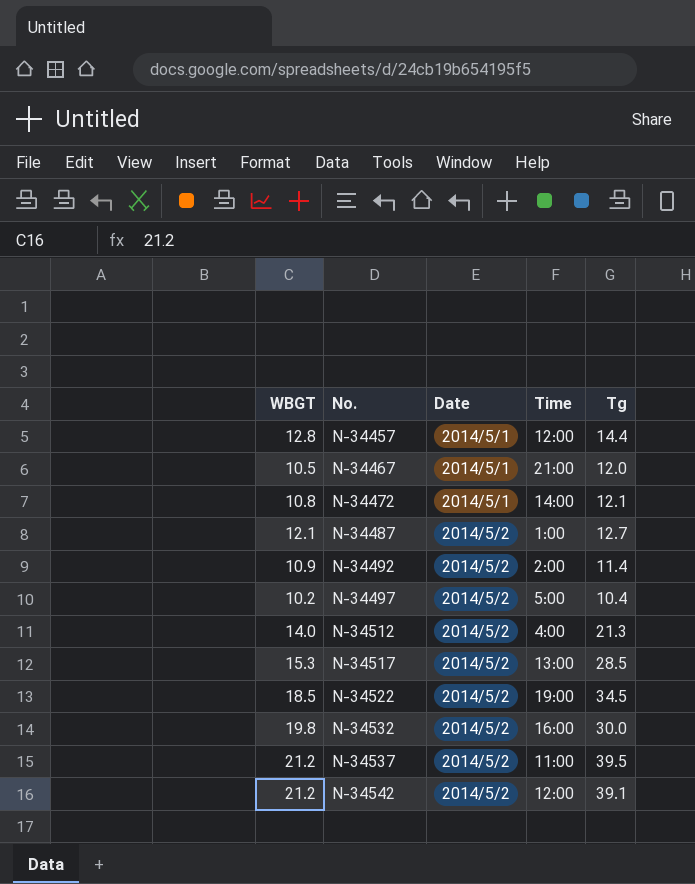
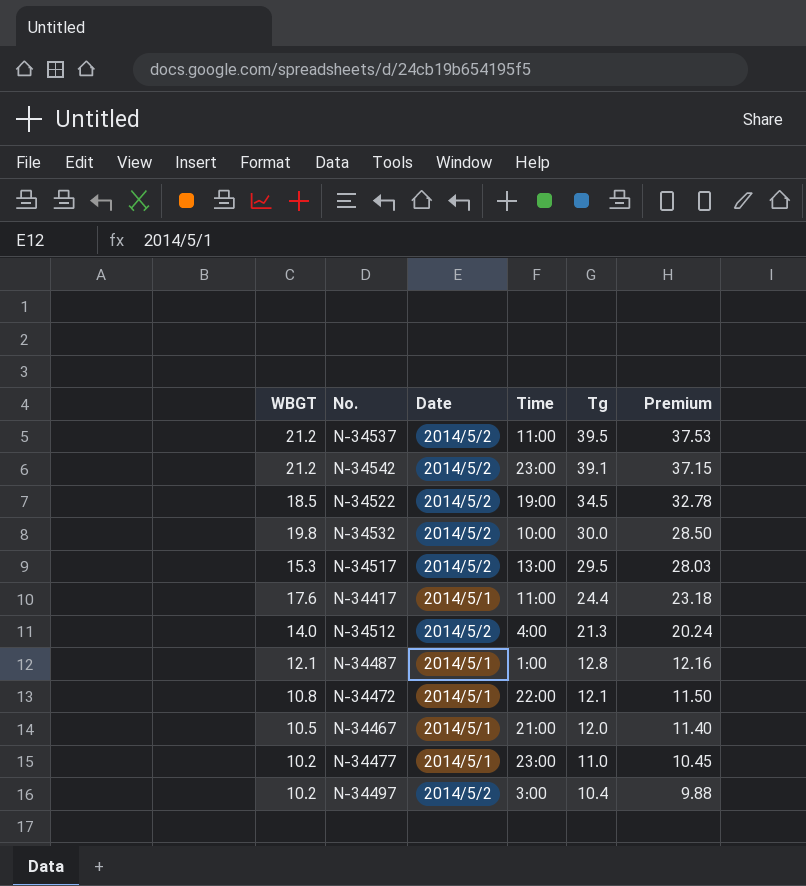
row order: No. ascending -> Tg descending
column Premium | formula: none -> [Tg] * 0.95
row N-34457: 12.8 | 2014/5/1 | 12:00 | 14.4 -> none
row N-34492: 10.9 | 2014/5/2 | 2:00 | 11.4 -> none
N-34542 | Time: 12:00 -> 23:00
N-34532 | Time: 16:00 -> 10:00
N-34517 | Tg: 28.5 -> 29.5
row N-34417: none -> 17.6 | 2014/5/1 | 11:00 | 24.4 | 23.18
N-34487 | Date: 2014/5/2 -> 2014/5/1
N-34487 | Tg: 12.7 -> 12.8
N-34472 | Time: 14:00 -> 22:00
row N-34477: none -> 10.2 | 2014/5/1 | 23:00 | 11.0 | 10.45
N-34497 | Time: 5:00 -> 3:00

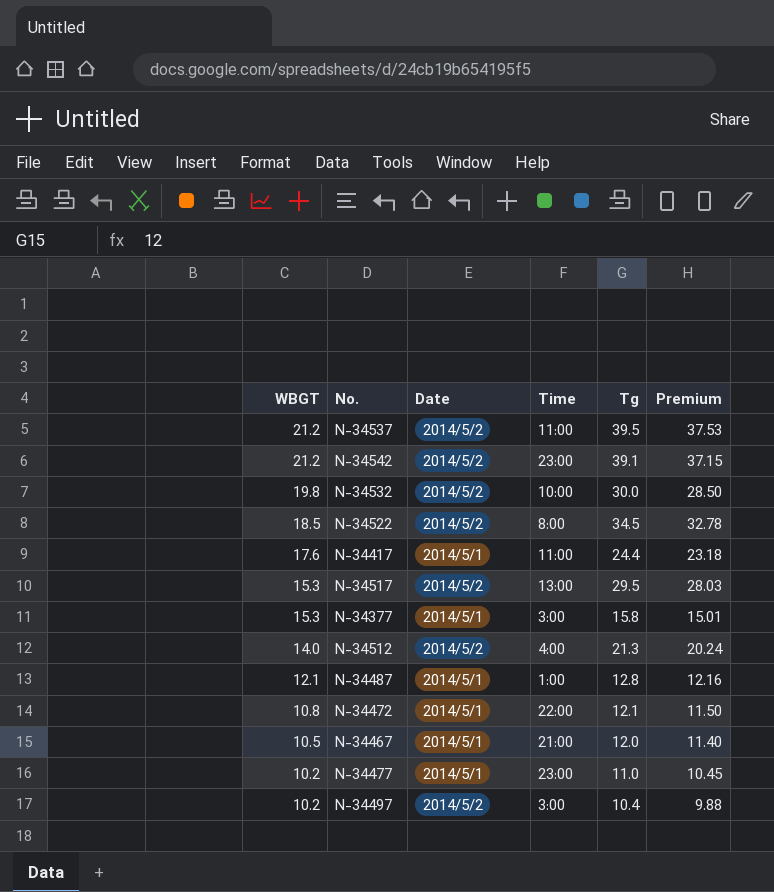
row order: Tg descending -> WBGT descending
N-34522 | Time: 19:00 -> 8:00
row N-34377: none -> 15.3 | 2014/5/1 | 3:00 | 15.8 | 15.01

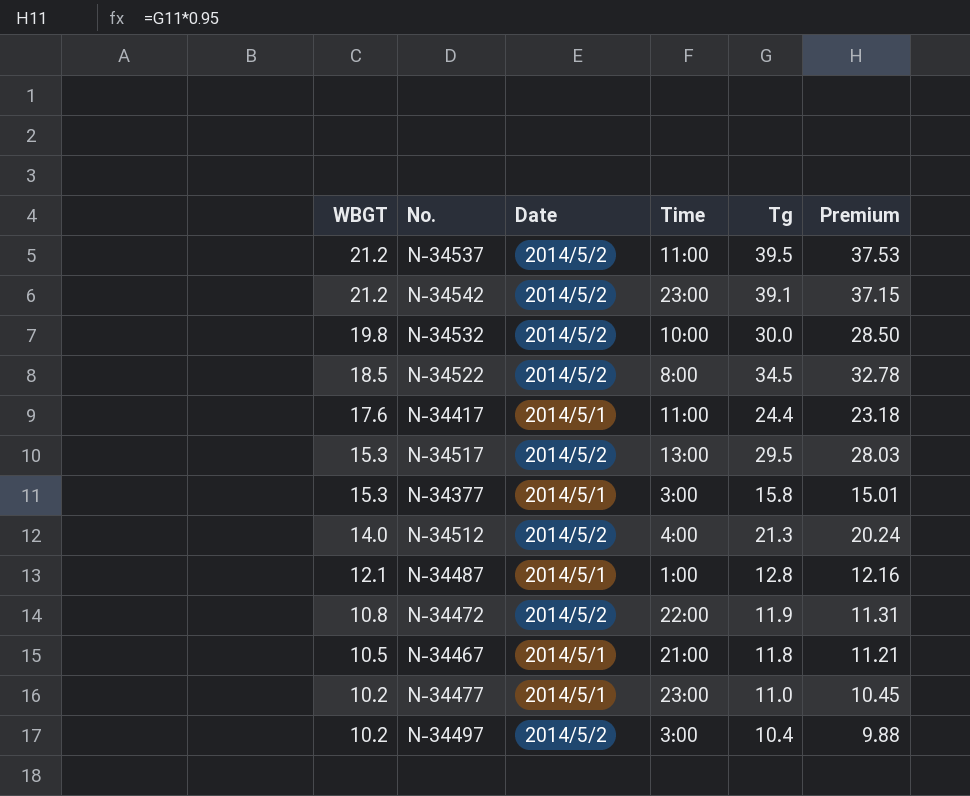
N-34472 | Date: 2014/5/1 -> 2014/5/2
N-34472 | Tg: 12.1 -> 11.9
N-34472 | Premium: 11.50 -> 11.31
N-34467 | Tg: 12.0 -> 11.8
N-34467 | Premium: 11.40 -> 11.21

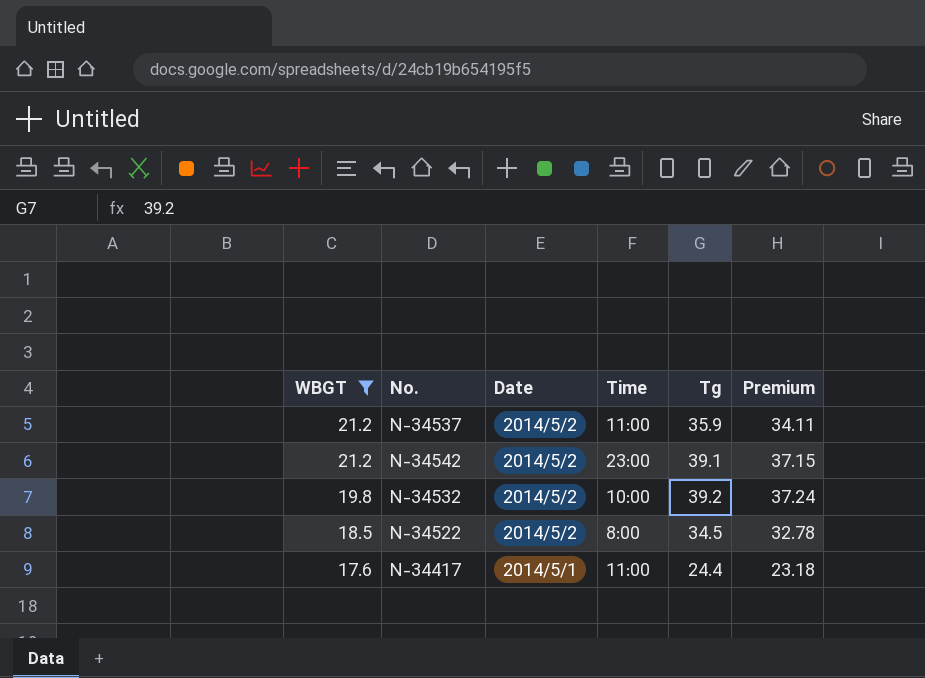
filter: none -> WBGT >= 17.6
N-34537 | Tg: 39.5 -> 35.9
N-34537 | Premium: 37.53 -> 34.11
N-34532 | Tg: 30.0 -> 39.2
N-34532 | Premium: 28.50 -> 37.24

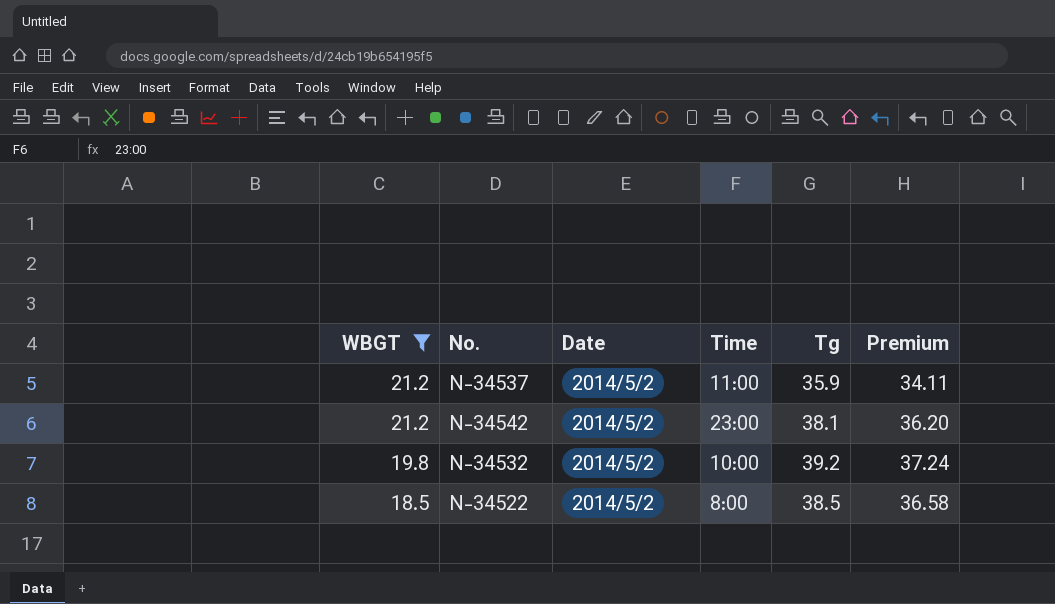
row N-34417: 17.6 | 2014/5/1 | 11:00 | 24.4 | 23.18 -> none
N-34542 | Tg: 39.1 -> 38.1
N-34542 | Premium: 37.15 -> 36.20
N-34522 | Tg: 34.5 -> 38.5
N-34522 | Premium: 32.78 -> 36.58

